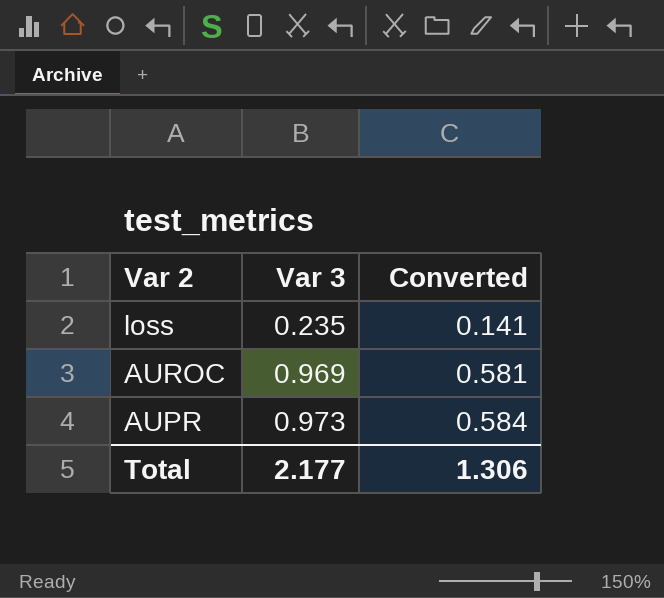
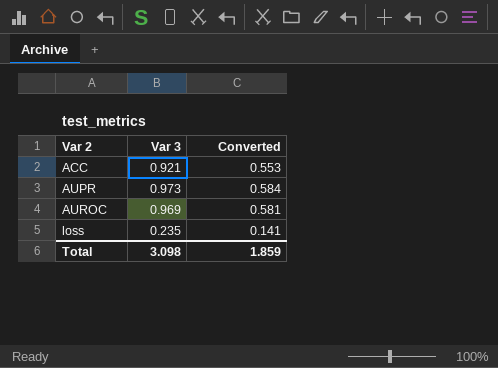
row order: Var 2 descending -> Var 2 ascending
row ACC: none -> 0.921 | 0.553
Total | Var 3: 2.177 -> 3.098
Total | Converted: 1.306 -> 1.859

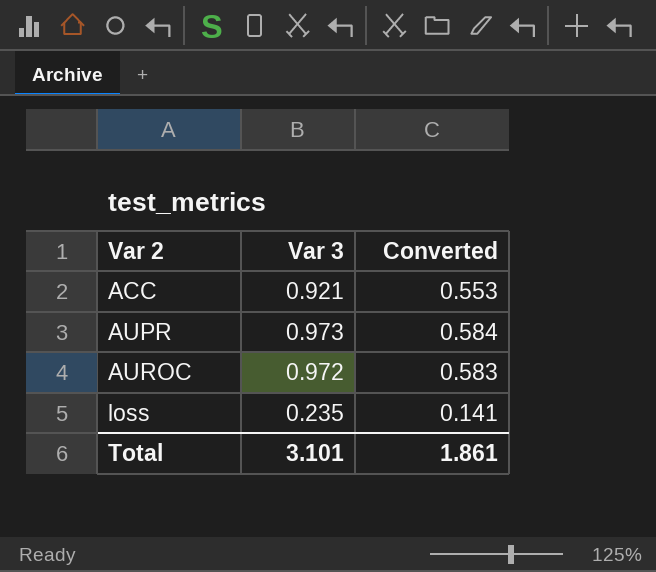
AUROC | Var 3: 0.969 -> 0.972
AUROC | Converted: 0.581 -> 0.583
Total | Var 3: 3.098 -> 3.101
Total | Converted: 1.859 -> 1.861

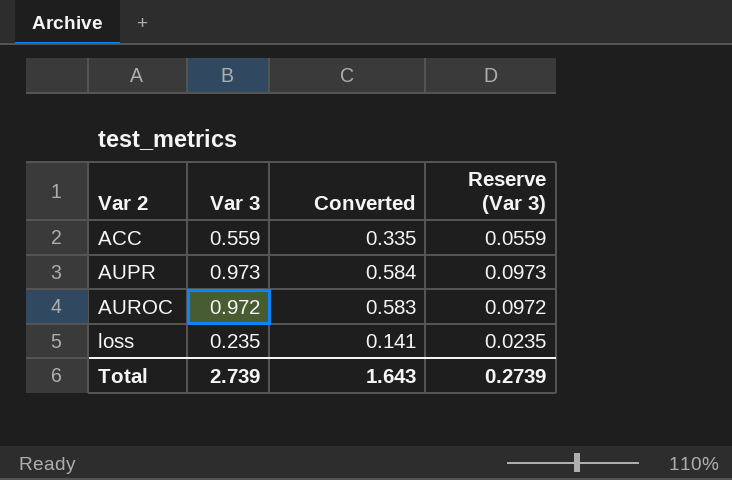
column Reserve (Var 3) | formula: none -> [Var 3] * 0.1
ACC | Var 3: 0.921 -> 0.559
ACC | Converted: 0.553 -> 0.335
Total | Var 3: 3.101 -> 2.739
Total | Converted: 1.861 -> 1.643

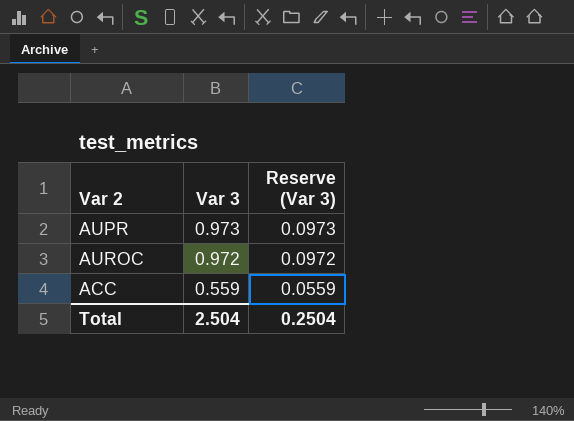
row order: Var 2 ascending -> Var 3 descending
column Converted | formula: [Var 3] * 0.6 -> none
row loss: 0.235 | 0.141 | 0.0235 -> none
Total | Var 3: 2.739 -> 2.504
Total | Reserve (Var 3): 0.2739 -> 0.2504

